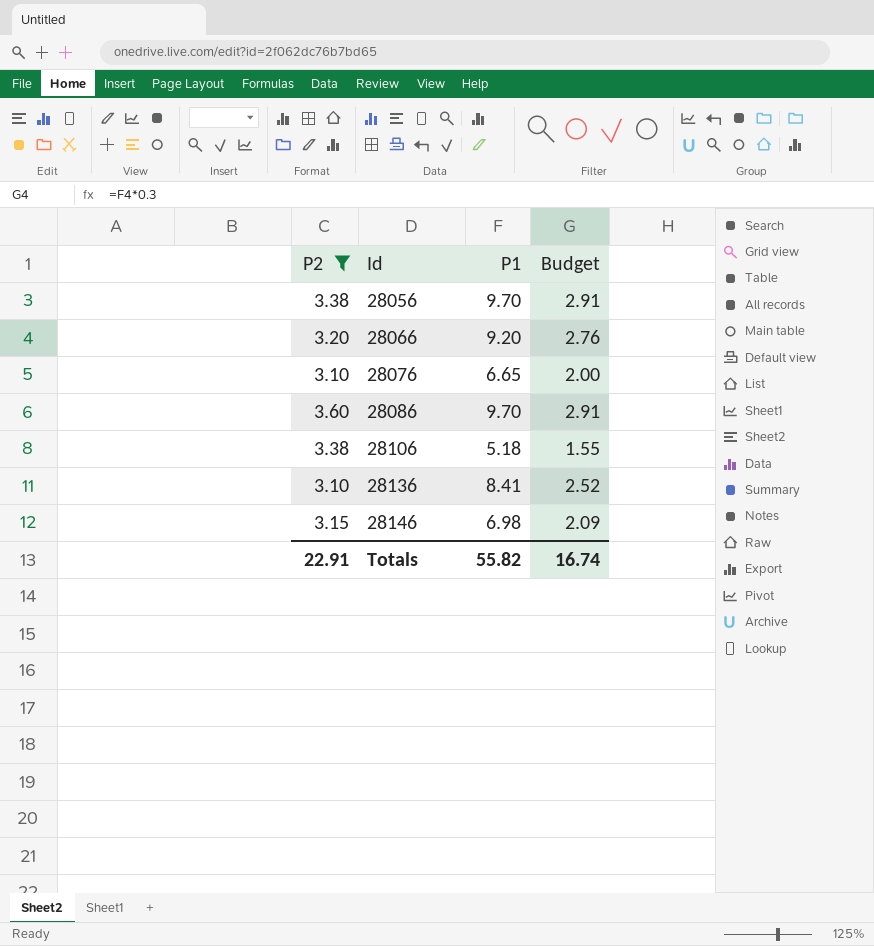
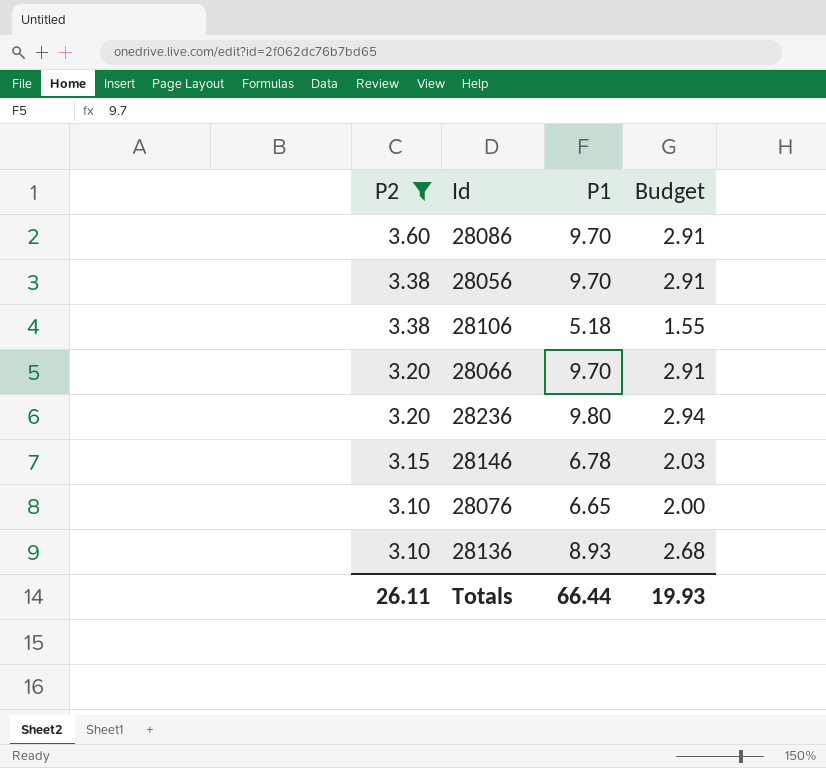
row order: Id ascending -> P2 descending
28066 | P1: 9.20 -> 9.70
28066 | Budget: 2.76 -> 2.91
row 28236: none -> 3.20 | 9.80 | 2.94
28146 | P1: 6.98 -> 6.78
28146 | Budget: 2.09 -> 2.03
28136 | P1: 8.41 -> 8.93
28136 | Budget: 2.52 -> 2.68
Totals | P2: 22.91 -> 26.11
Totals | P1: 55.82 -> 66.44
Totals | Budget: 16.74 -> 19.93

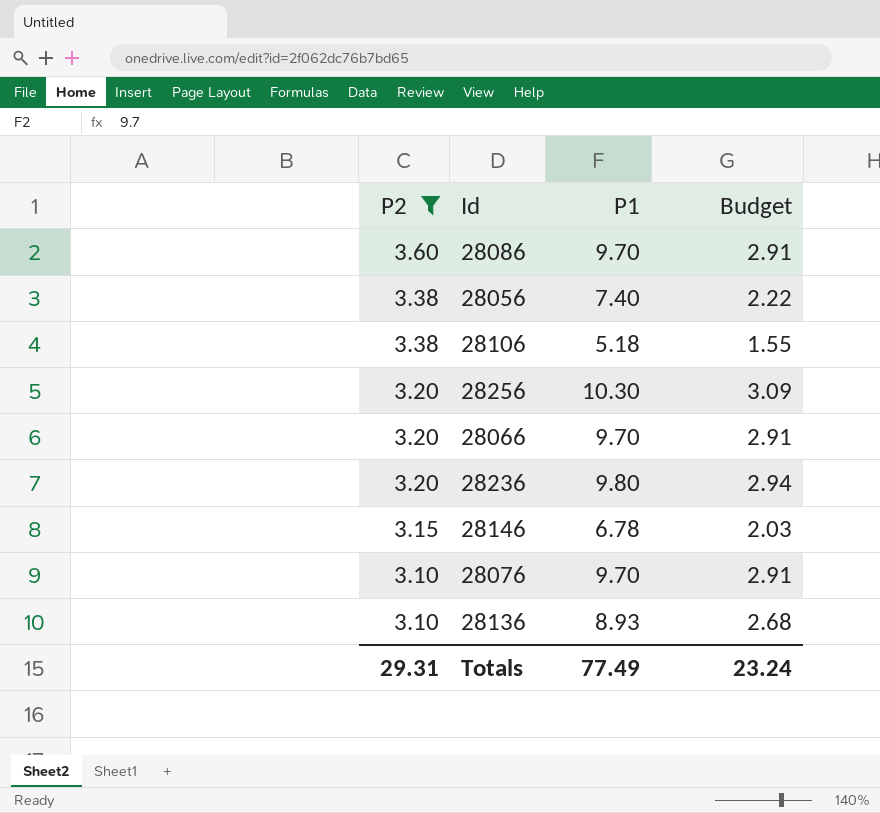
28056 | P1: 9.70 -> 7.40
28056 | Budget: 2.91 -> 2.22
row 28256: none -> 3.20 | 10.30 | 3.09
28076 | P1: 6.65 -> 9.70
28076 | Budget: 2.00 -> 2.91
Totals | P2: 26.11 -> 29.31
Totals | P1: 66.44 -> 77.49
Totals | Budget: 19.93 -> 23.24

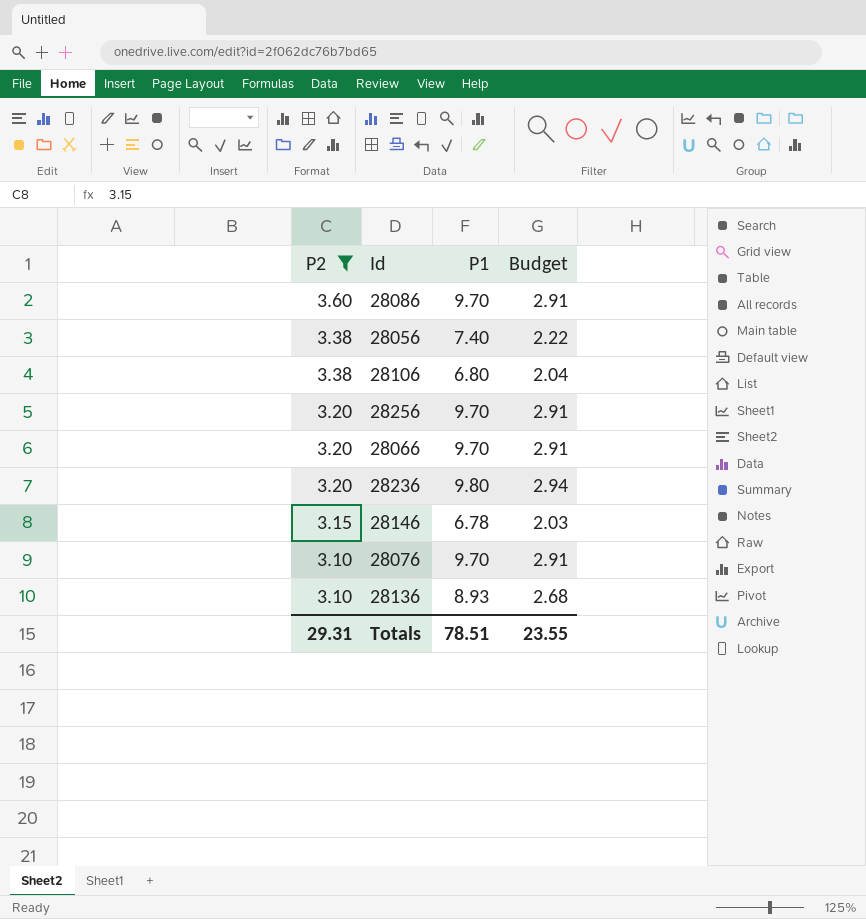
28106 | P1: 5.18 -> 6.80
28106 | Budget: 1.55 -> 2.04
28256 | P1: 10.30 -> 9.70
28256 | Budget: 3.09 -> 2.91
Totals | P1: 77.49 -> 78.51
Totals | Budget: 23.24 -> 23.55

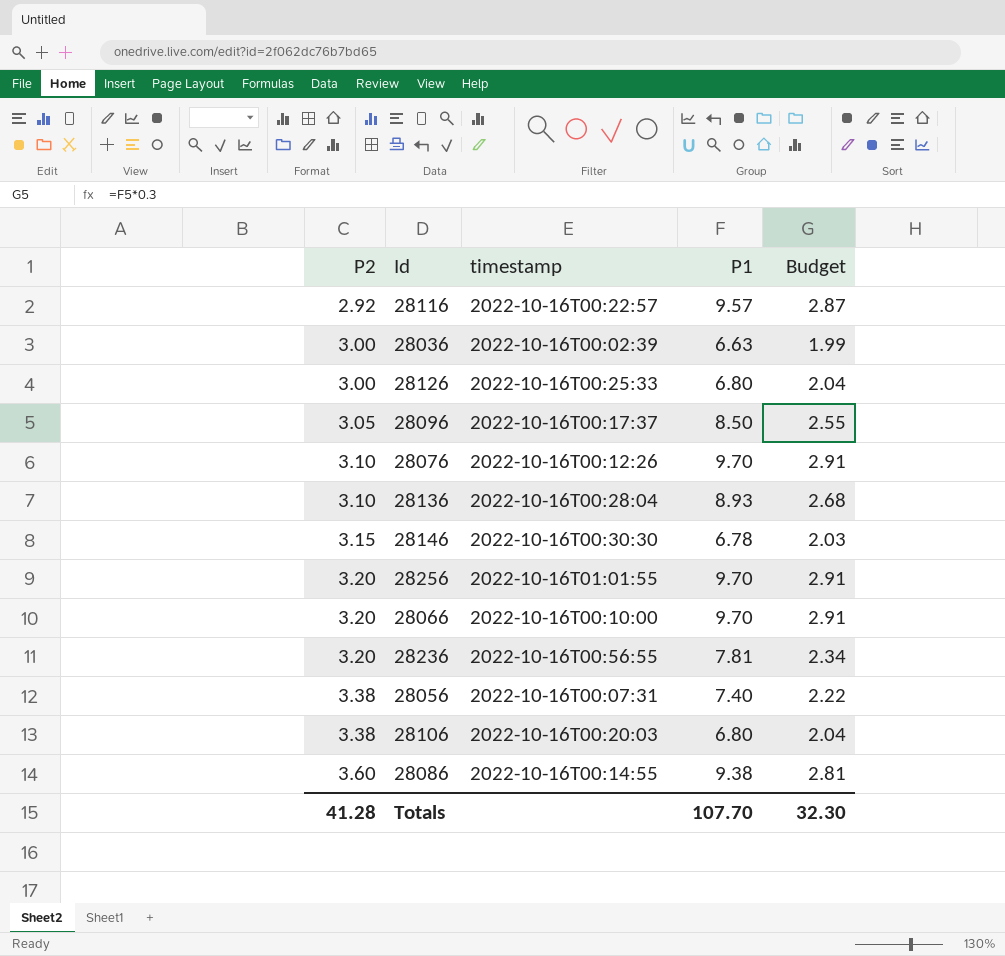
filter: P2 >= 3.10 -> none
row order: P2 descending -> P2 ascending
column timestamp | position: none -> 3
28236 | P1: 9.80 -> 7.81
28236 | Budget: 2.94 -> 2.34
28086 | P1: 9.70 -> 9.38
28086 | Budget: 2.91 -> 2.81
Totals | P2: 29.31 -> 41.28
Totals | P1: 78.51 -> 107.70
Totals | Budget: 23.55 -> 32.30

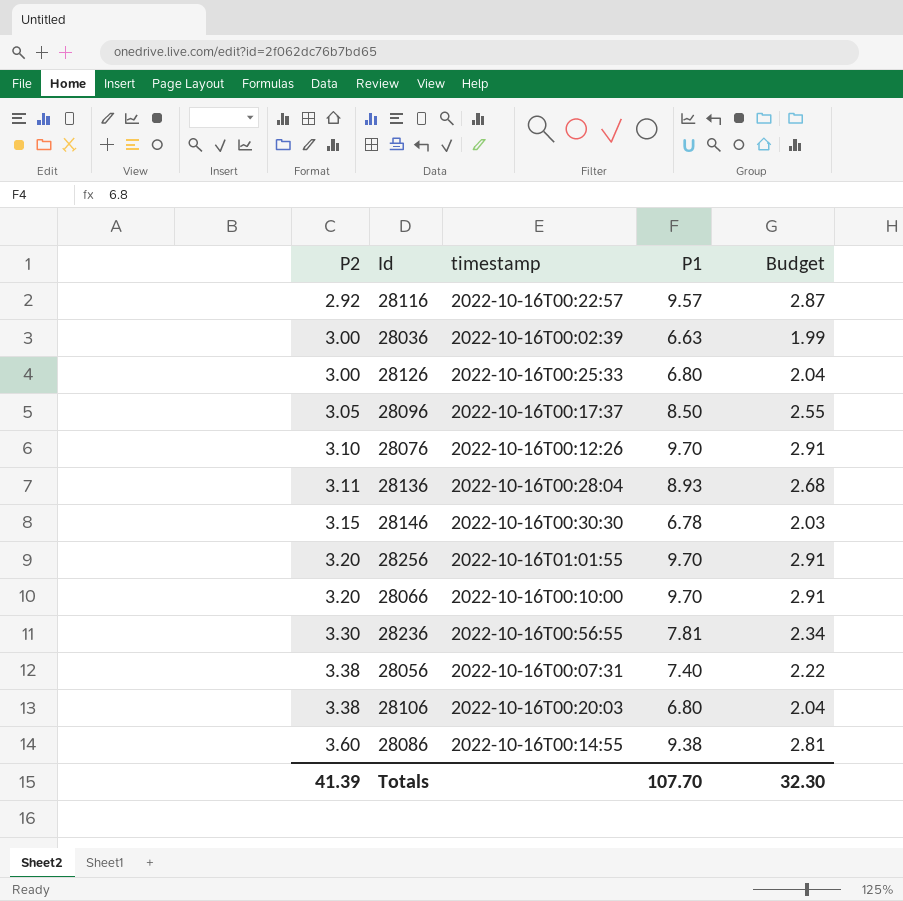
28136 | P2: 3.10 -> 3.11
28236 | P2: 3.20 -> 3.30
Totals | P2: 41.28 -> 41.39

